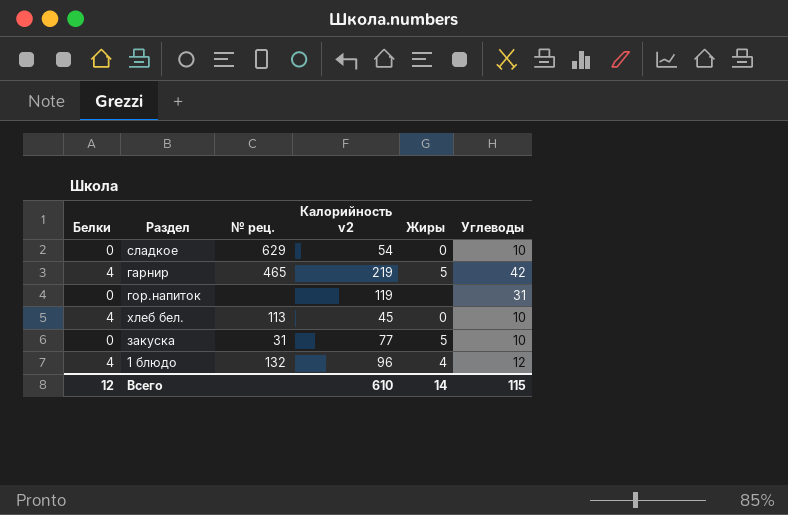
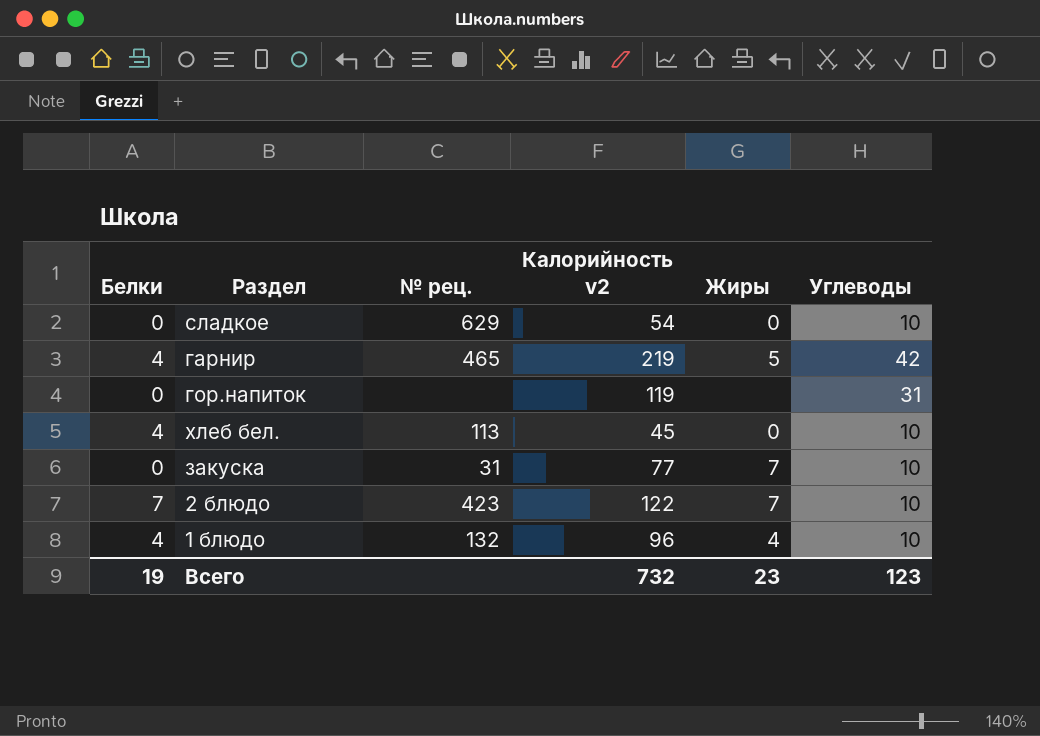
закуска | Жиры: 5 -> 7
row 2 блюдо: none -> 7 | 423 | 122 | 7 | 10
1 блюдо | Углеводы: 12 -> 10
Всего | Белки: 12 -> 19
Всего | Калорийность v2: 610 -> 732
Всего | Жиры: 14 -> 23
Всего | Углеводы: 115 -> 123

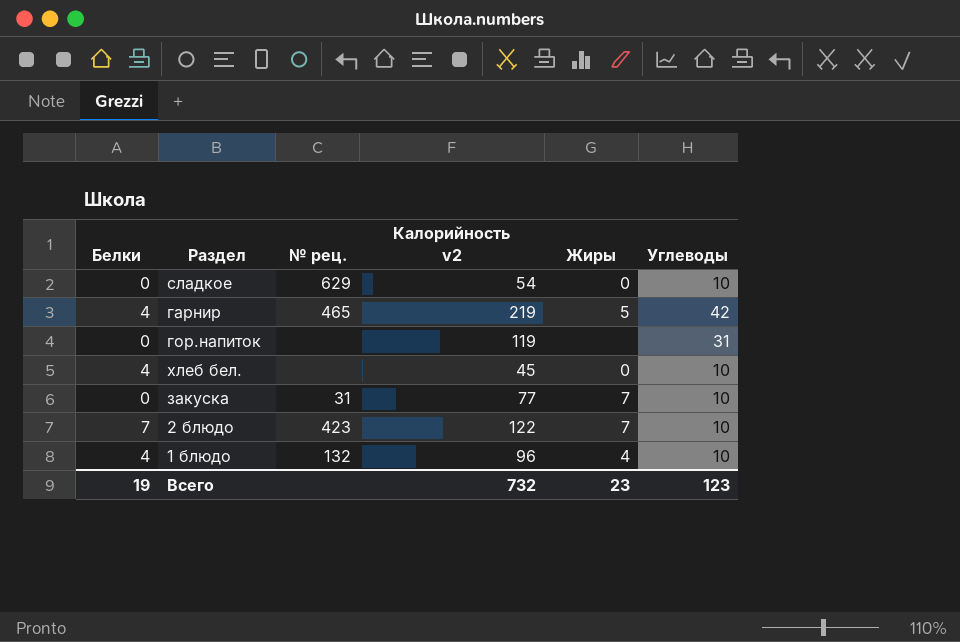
хлеб бел. | № рец.: 113 -> none

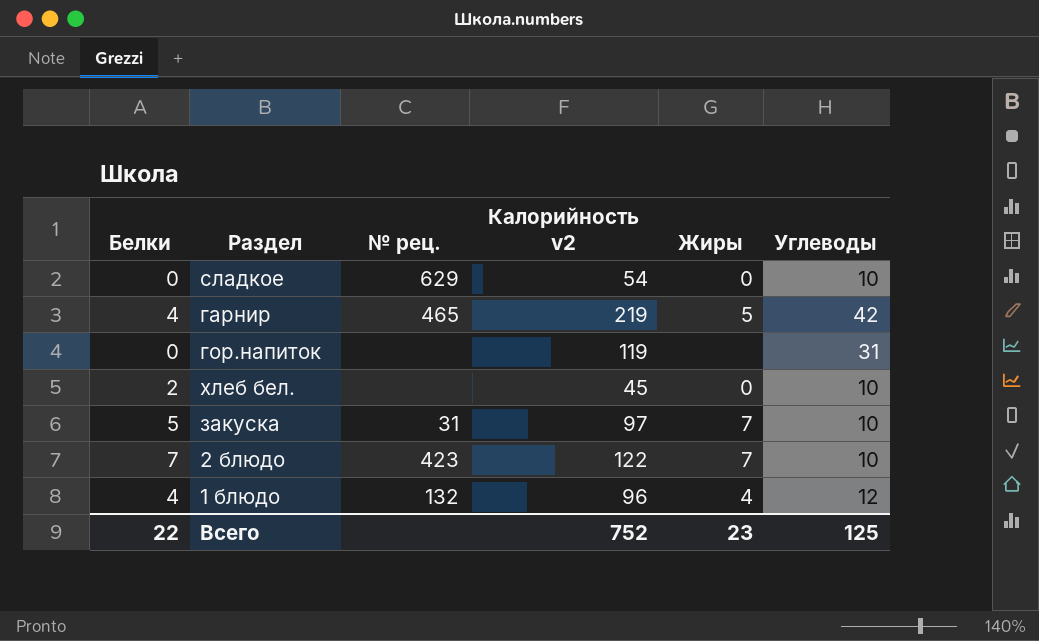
хлеб бел. | Белки: 4 -> 2
закуска | Белки: 0 -> 5
закуска | Калорийность v2: 77 -> 97
1 блюдо | Углеводы: 10 -> 12
Всего | Белки: 19 -> 22
Всего | Калорийность v2: 732 -> 752
Всего | Углеводы: 123 -> 125

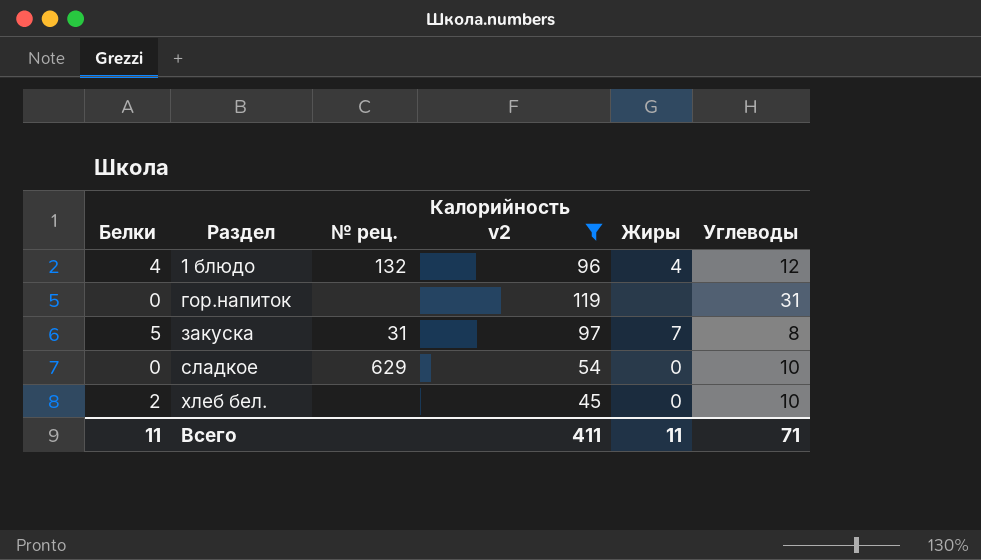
filter: none -> Калорийность v2 <= 119
row order: none -> Раздел ascending
закуска | Углеводы: 10 -> 8
Всего | Белки: 22 -> 11
Всего | Калорийность v2: 752 -> 411
Всего | Жиры: 23 -> 11
Всего | Углеводы: 125 -> 71

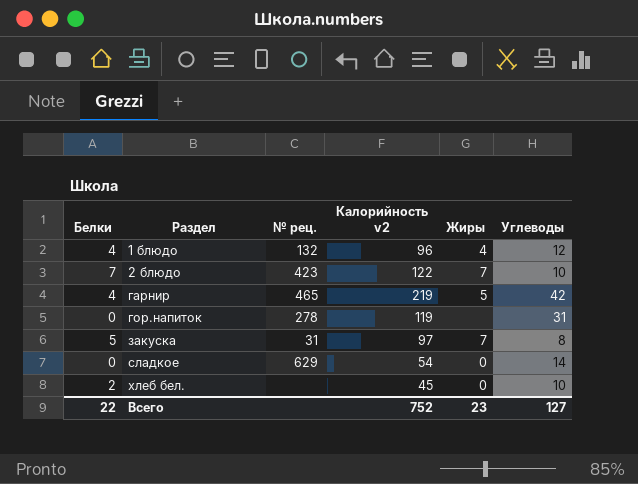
filter: Калорийность v2 <= 119 -> none
гор.напиток | № рец.: none -> 278
сладкое | Углеводы: 10 -> 14
Всего | Белки: 11 -> 22
Всего | Калорийность v2: 411 -> 752
Всего | Жиры: 11 -> 23
Всего | Углеводы: 71 -> 127

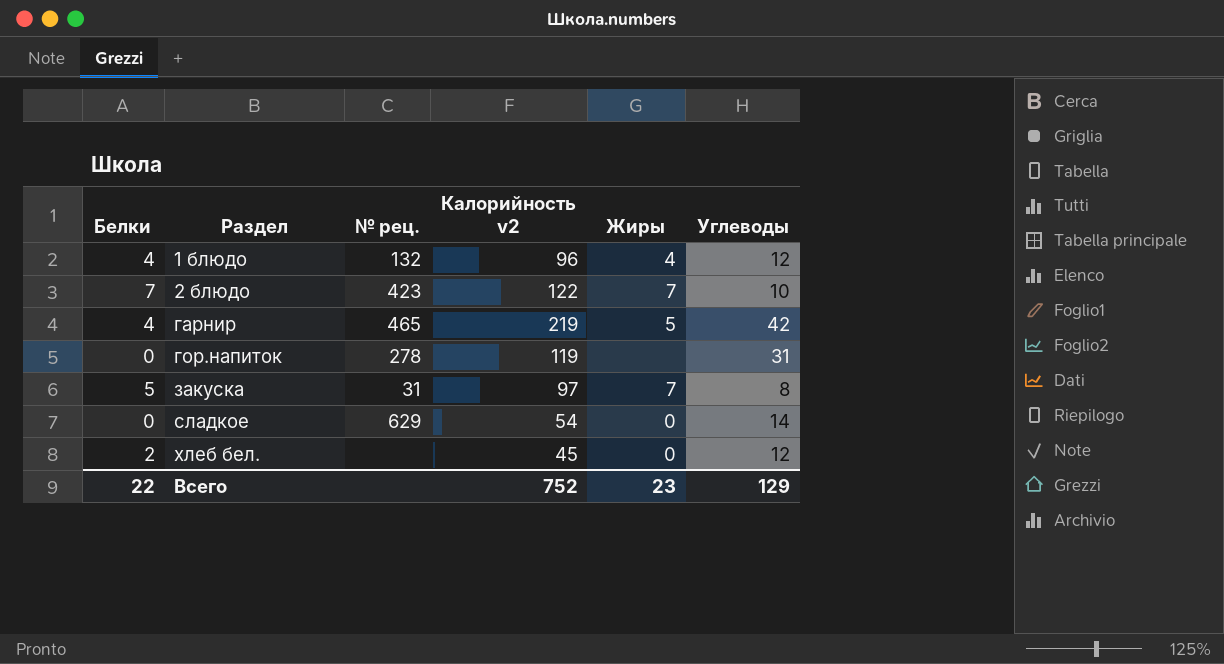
хлеб бел. | Углеводы: 10 -> 12
Всего | Углеводы: 127 -> 129

